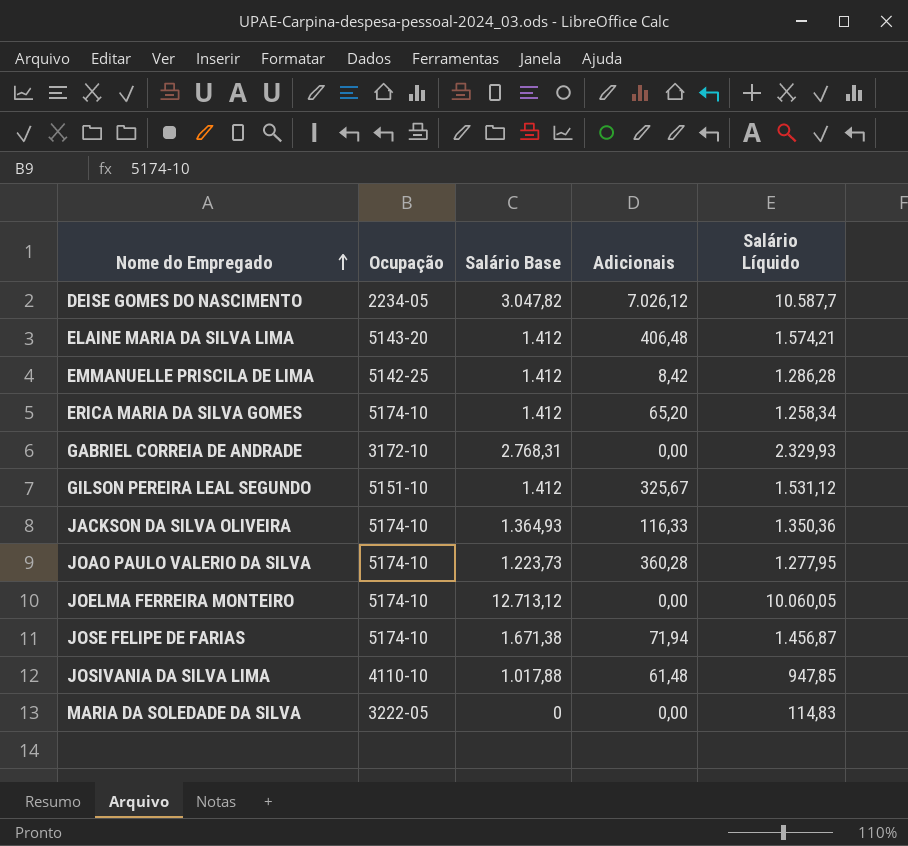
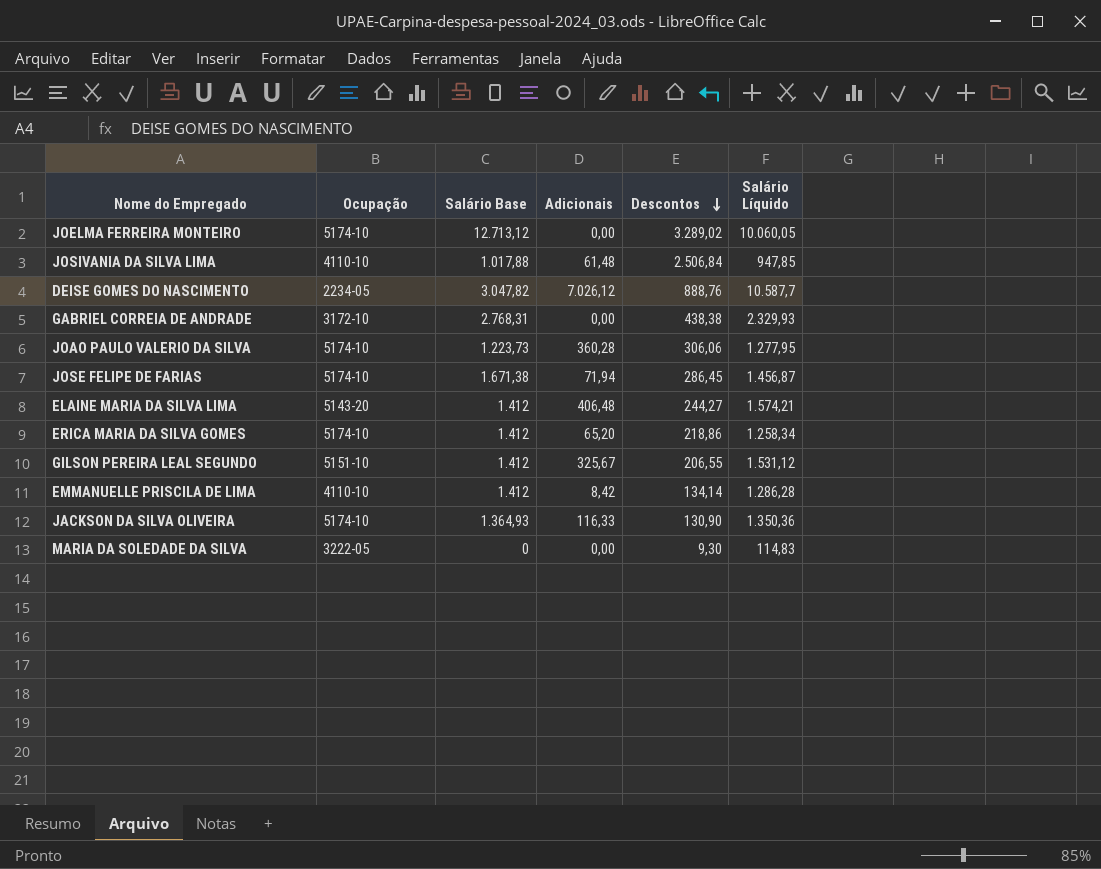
row order: Nome do Empregado ascending -> Descontos descending
column Descontos | position: none -> 5
EMMANUELLE PRISCILA DE LIMA | Ocupação: 5142-25 -> 4110-10

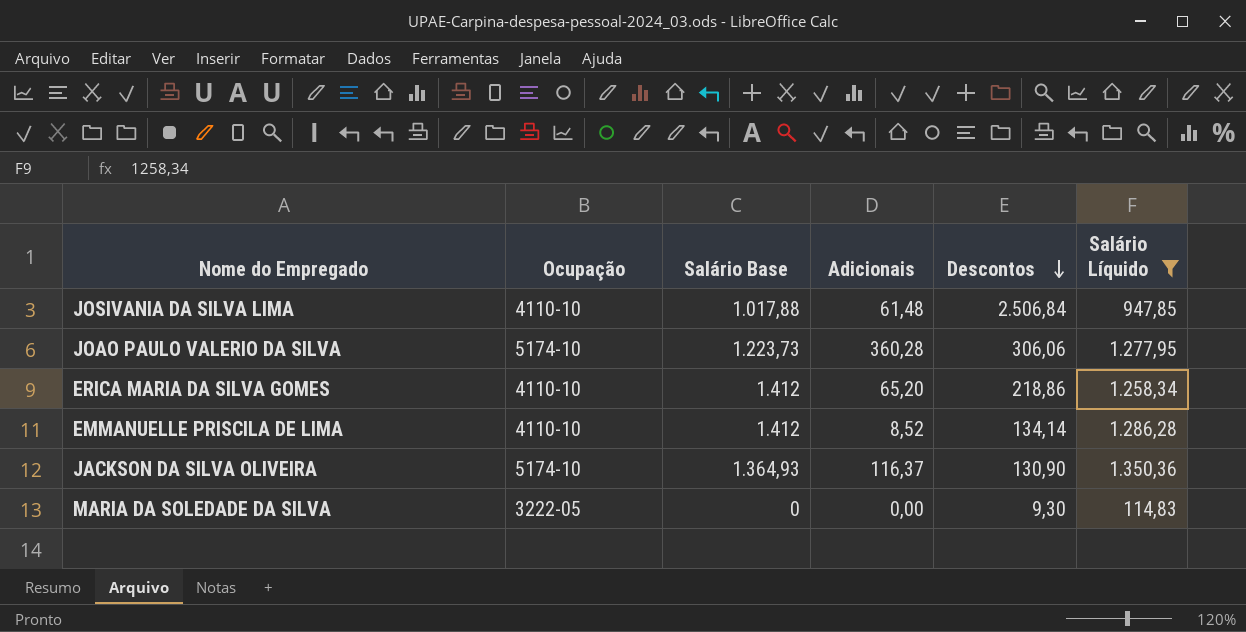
filter: none -> Salário Líquido <= 1.350,36
ERICA MARIA DA SILVA GOMES | Ocupação: 5174-10 -> 4110-10
EMMANUELLE PRISCILA DE LIMA | Adicionais: 8,42 -> 8,52
JACKSON DA SILVA OLIVEIRA | Adicionais: 116,33 -> 116,37

